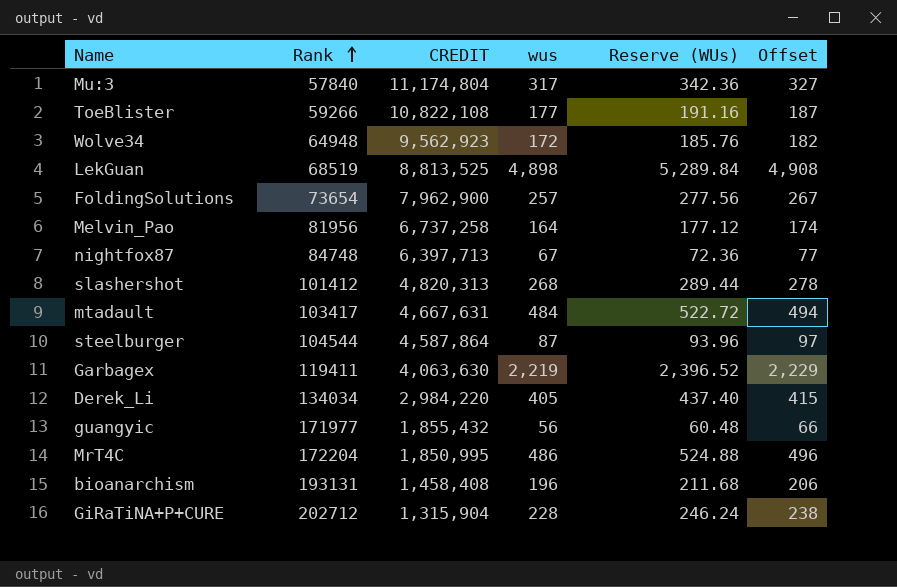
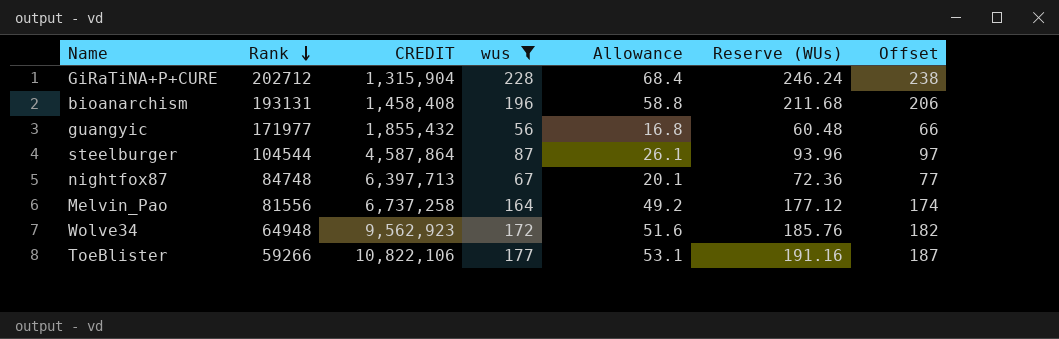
filter: none -> wus <= 228
row order: Rank ascending -> Rank descending
column Allowance | formula: none -> [wus] * 0.3
Melvin_Pao | Rank: 81956 -> 81556
ToeBlister | CREDIT: 10,822,108 -> 10,822,106

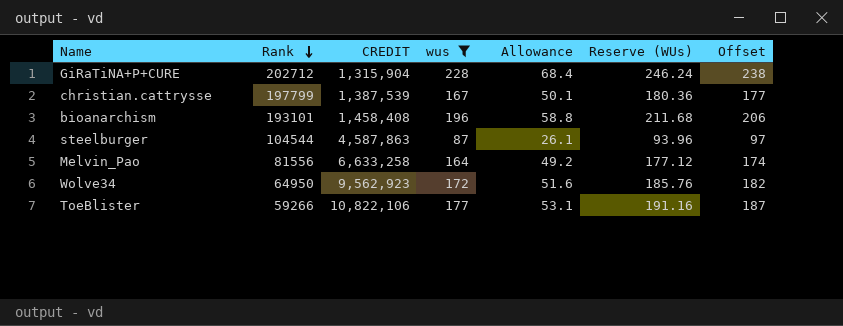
row guangyic: 171977 | 1,855,432 | 56 | 16.8 | 60.48 | 66 -> none
row nightfox87: 84748 | 6,397,713 | 67 | 20.1 | 72.36 | 77 -> none
row christian.cattrysse: none -> 197799 | 1,387,539 | 167 | 50.1 | 180.36 | 177
bioanarchism | Rank: 193131 -> 193101
steelburger | CREDIT: 4,587,864 -> 4,587,863
Melvin_Pao | CREDIT: 6,737,258 -> 6,633,258
Wolve34 | Rank: 64948 -> 64950

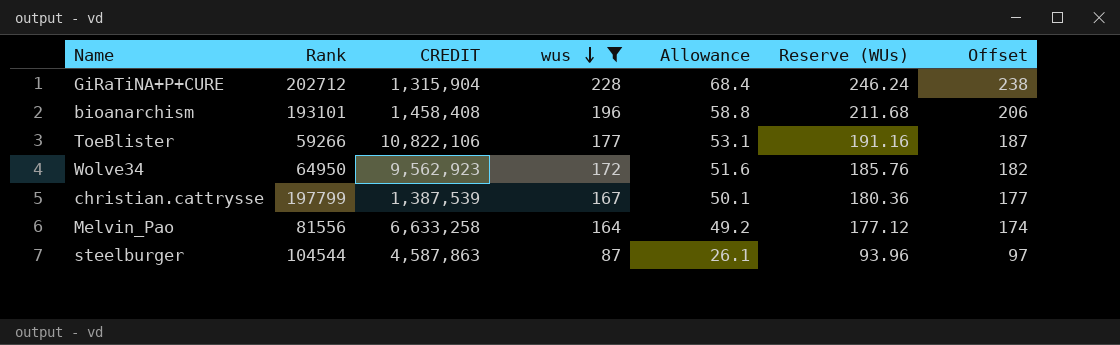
row order: Rank descending -> wus descending

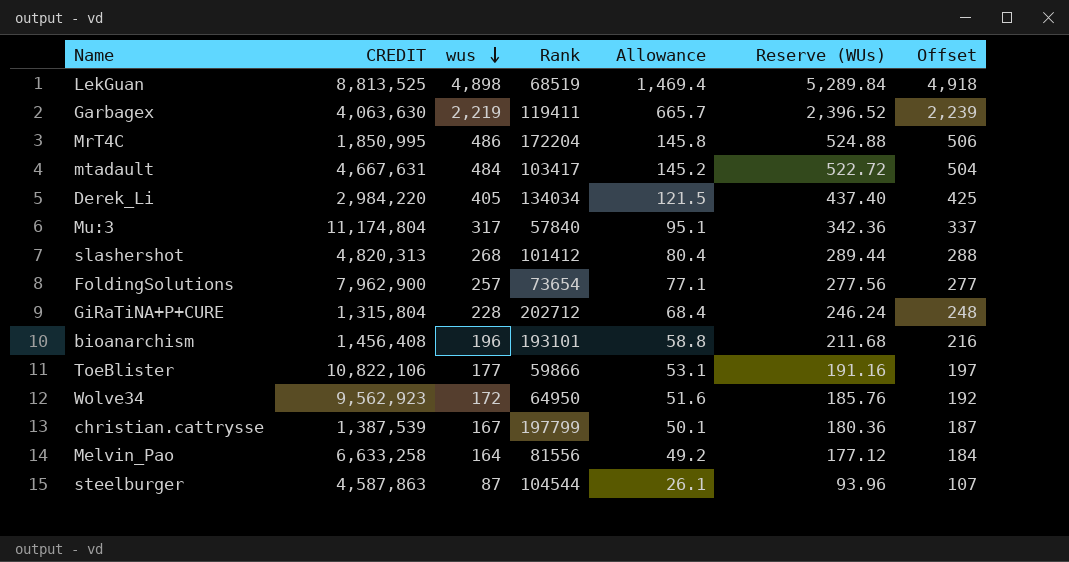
filter: wus <= 228 -> none
column Rank | position: 2 -> 4
column Offset | formula: [wus] + 10 -> [wus] + 20
GiRaTiNA+P+CURE | CREDIT: 1,315,904 -> 1,315,804
bioanarchism | CREDIT: 1,458,408 -> 1,456,408
ToeBlister | Rank: 59266 -> 59866

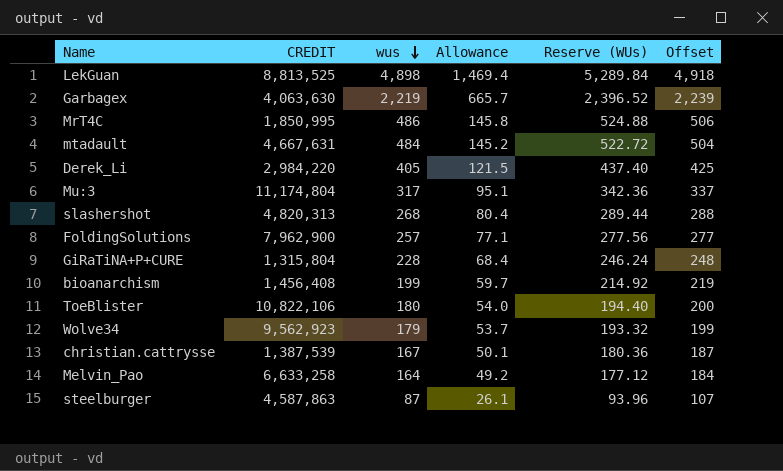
column Rank | position: 4 -> none
bioanarchism | wus: 196 -> 199
bioanarchism | Allowance: 58.8 -> 59.7
bioanarchism | Reserve (WUs): 211.68 -> 214.92
bioanarchism | Offset: 216 -> 219
ToeBlister | wus: 177 -> 180
ToeBlister | Allowance: 53.1 -> 54.0
ToeBlister | Reserve (WUs): 191.16 -> 194.40
ToeBlister | Offset: 197 -> 200
Wolve34 | wus: 172 -> 179
Wolve34 | Allowance: 51.6 -> 53.7
Wolve34 | Reserve (WUs): 185.76 -> 193.32
Wolve34 | Offset: 192 -> 199

